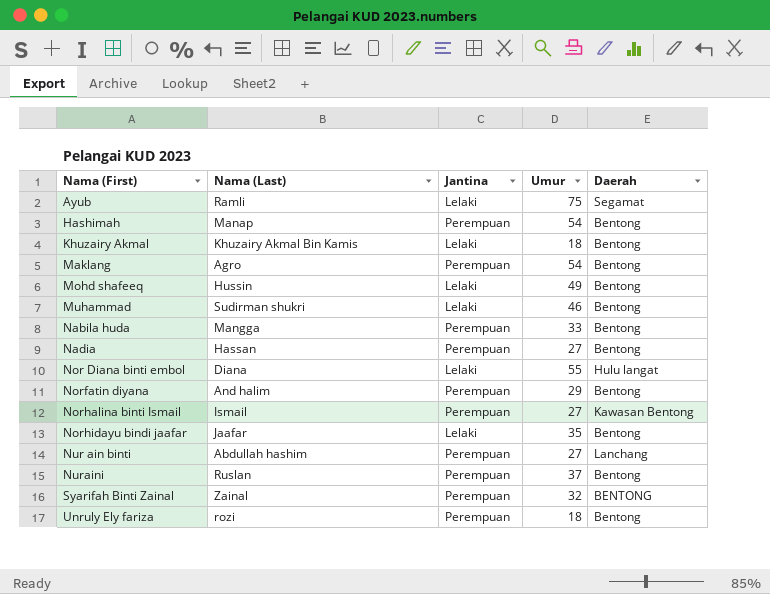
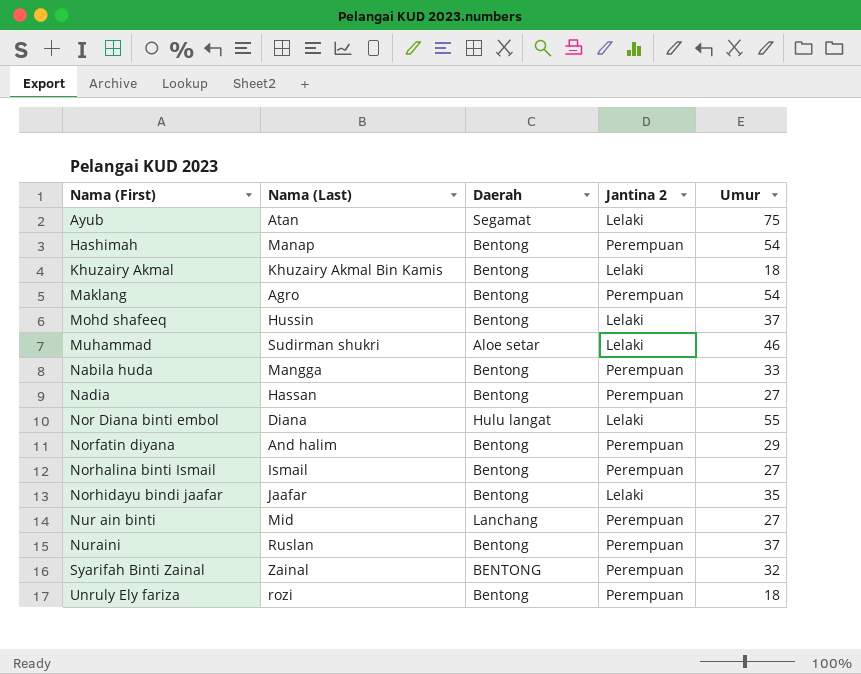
column Daerah | position: 5 -> 3
column name: Jantina -> Jantina 2
Ayub | Nama (Last): Ramli -> Atan
Mohd shafeeq | Umur: 49 -> 37
Muhammad | Daerah: Bentong -> Aloe setar
Norhalina binti Ismail | Daerah: Kawasan Bentong -> Bentong
Nur ain binti | Nama (Last): Abdullah hashim -> Mid

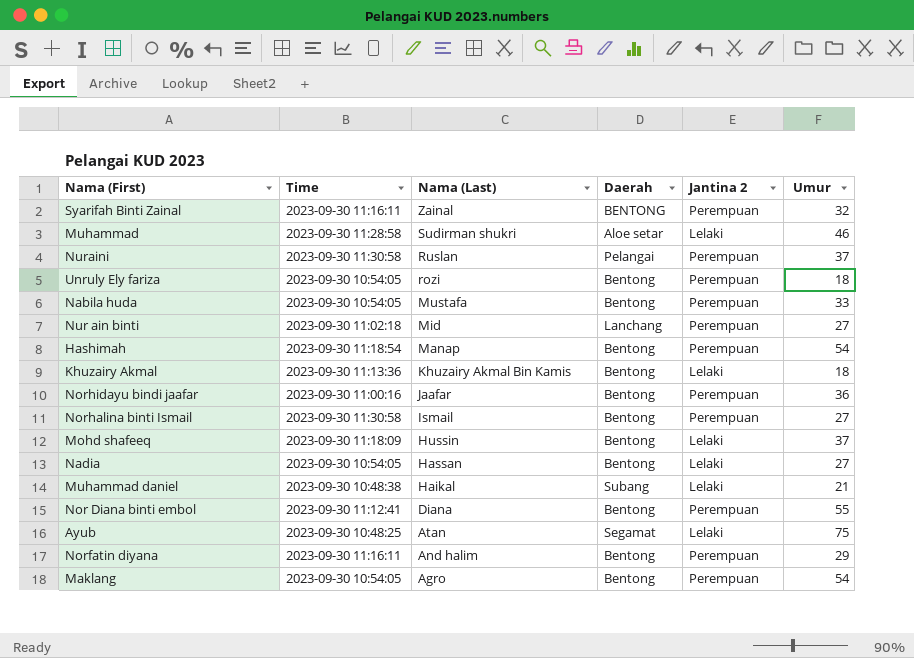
row order: Nama (First) ascending -> Nama (Last) descending
column Time | position: none -> 2
Nuraini | Daerah: Bentong -> Pelangai
Nabila huda | Nama (Last): Mangga -> Mustafa
Norhidayu bindi jaafar | Jantina 2: Lelaki -> Perempuan
Norhidayu bindi jaafar | Umur: 35 -> 36
Nadia | Jantina 2: Perempuan -> Lelaki
row Muhammad daniel: none -> 2023-09-30 10:48:38 | Haikal | Subang | Lelaki | 21
Nor Diana binti embol | Daerah: Hulu langat -> Bentong
Nor Diana binti embol | Jantina 2: Lelaki -> Perempuan

